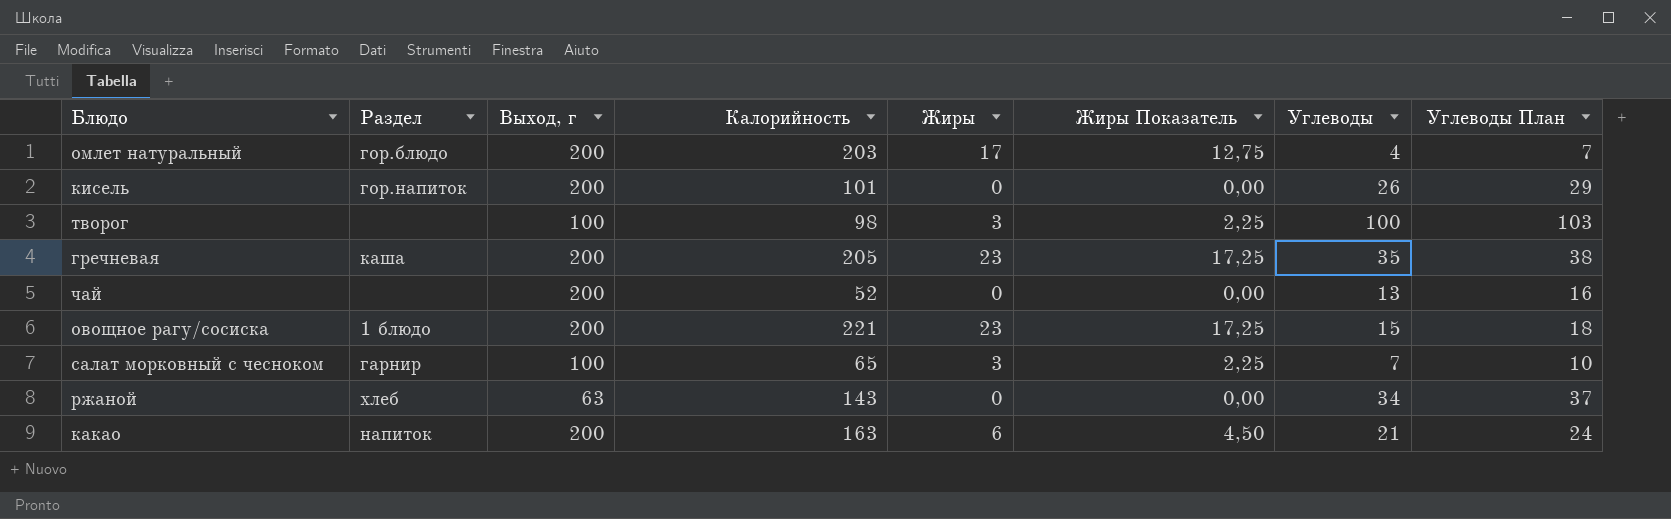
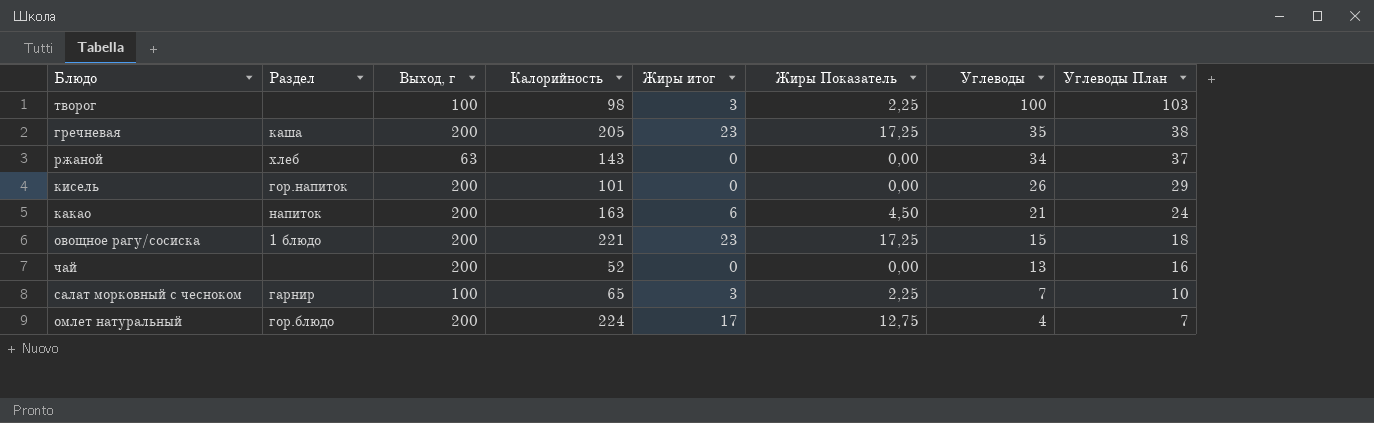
row order: none -> Углеводы descending
column name: Жиры -> Жиры итог
омлет натуральный | Калорийность: 203 -> 224

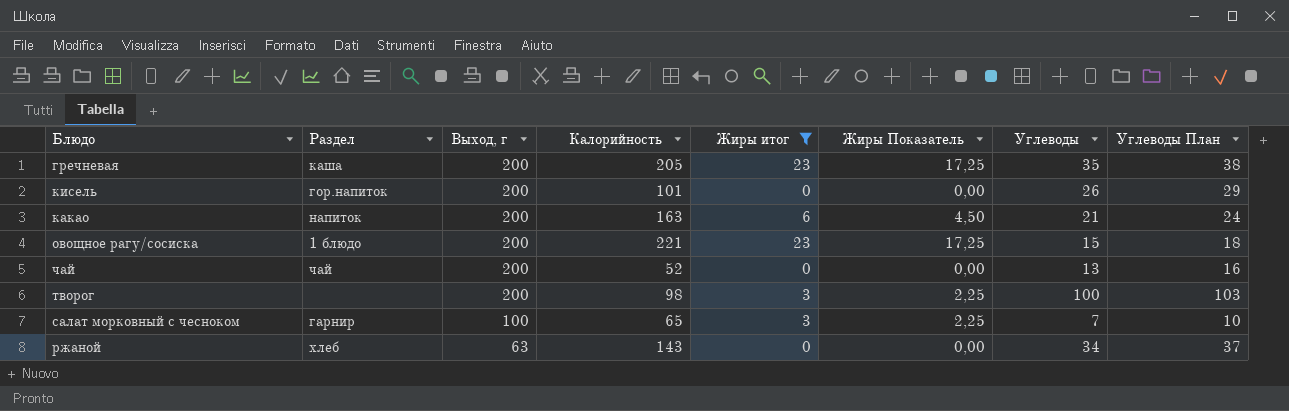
filter: none -> Жиры итог != 17
row order: Углеводы descending -> Выход, г descending
чай | Раздел: none -> чай
творог | Выход, г: 100 -> 200

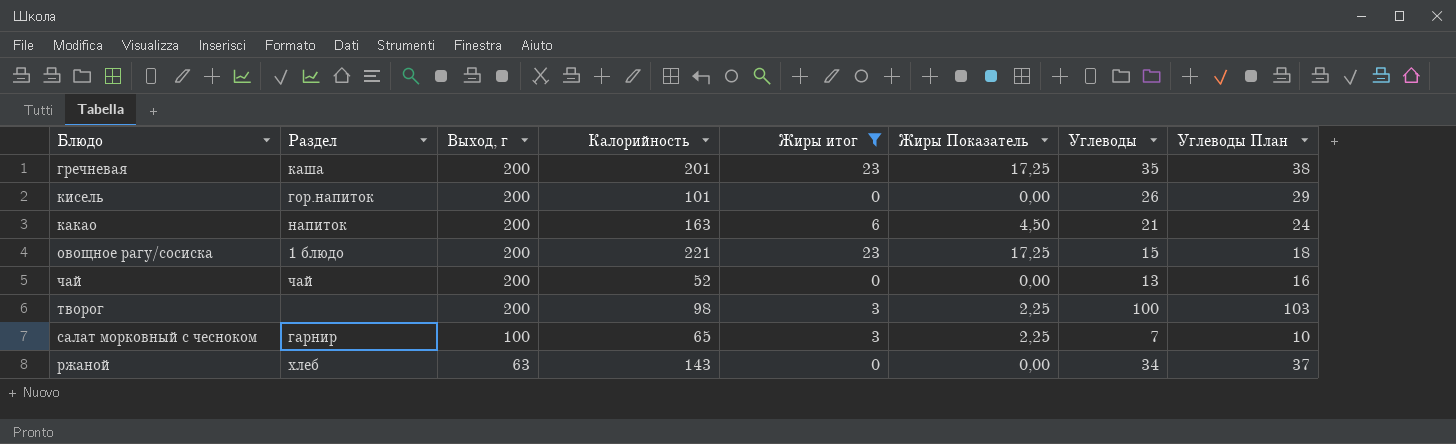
гречневая | Калорийность: 205 -> 201

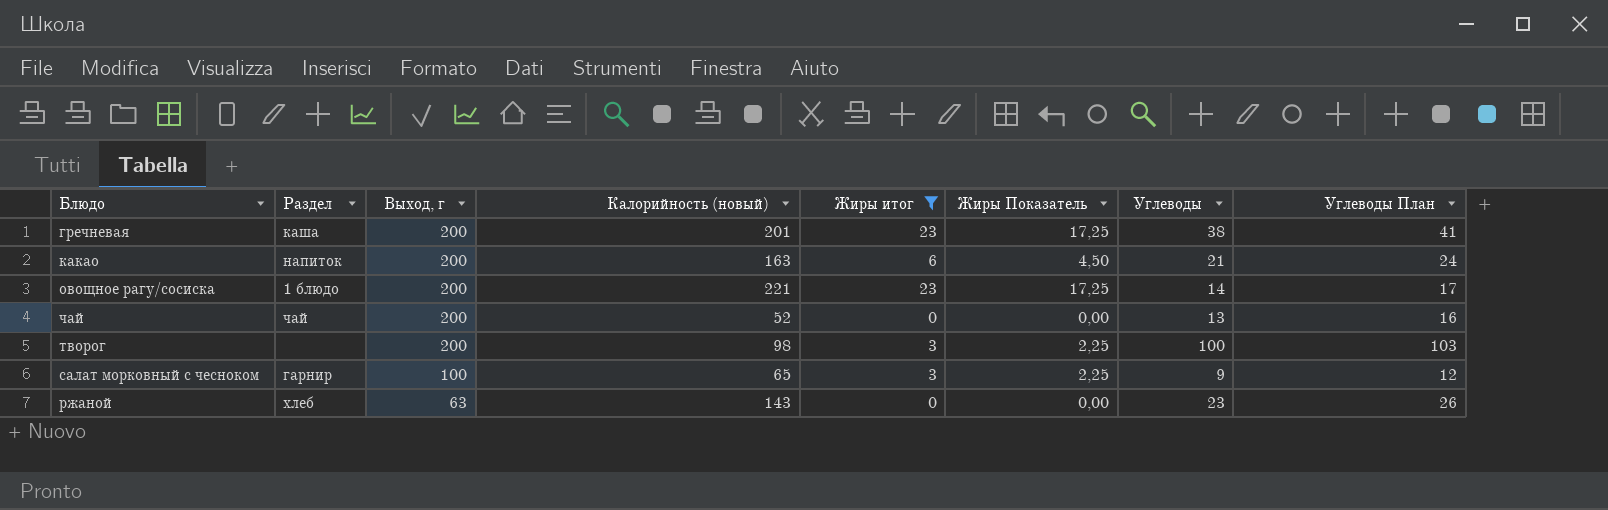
column name: Калорийность -> Калорийность (новый)
row кисель: гор.напиток | 200 | 101 | 0 | 0,00 | 26 | 29 -> none
гречневая | Углеводы: 35 -> 38
гречневая | Углеводы План: 38 -> 41
овощное рагу/сосиска | Углеводы: 15 -> 14
овощное рагу/сосиска | Углеводы План: 18 -> 17
салат морковный с чесноком | Углеводы: 7 -> 9
салат морковный с чесноком | Углеводы План: 10 -> 12
ржаной | Углеводы: 34 -> 23
ржаной | Углеводы План: 37 -> 26

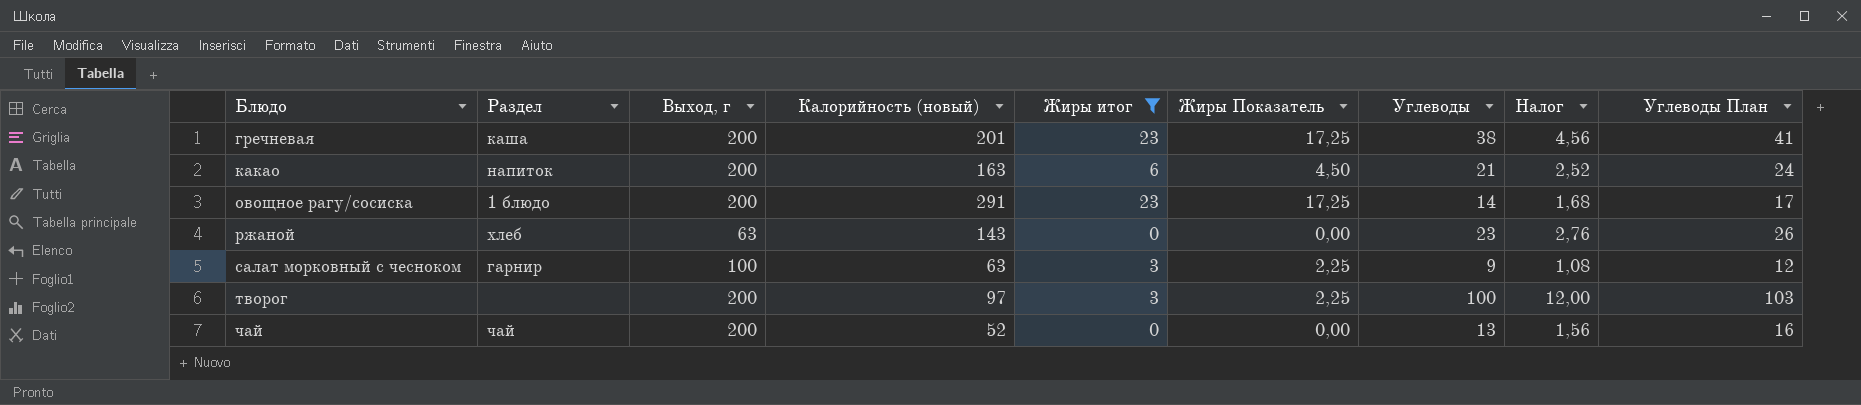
row order: Выход, г descending -> Блюдо ascending
column Налог | formula: none -> [Углеводы] * 0,12
овощное рагу/сосиска | Калорийность (новый): 221 -> 291
салат морковный с чесноком | Калорийность (новый): 65 -> 63
творог | Калорийность (новый): 98 -> 97

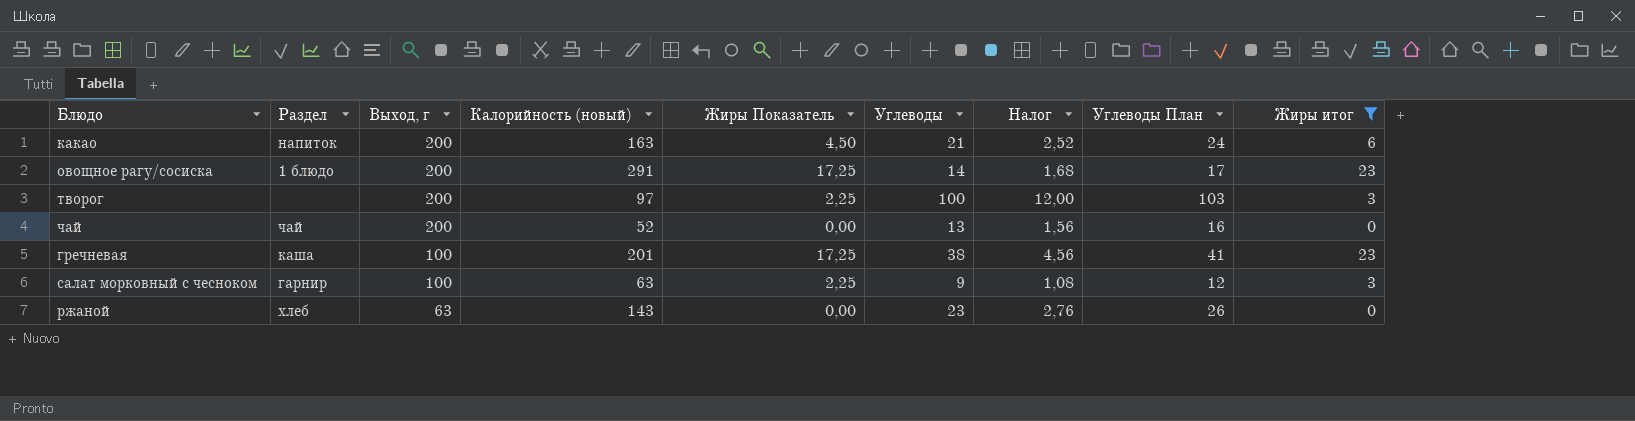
row order: Блюдо ascending -> Выход, г descending
column Жиры итог | position: 5 -> 9
гречневая | Выход, г: 200 -> 100

